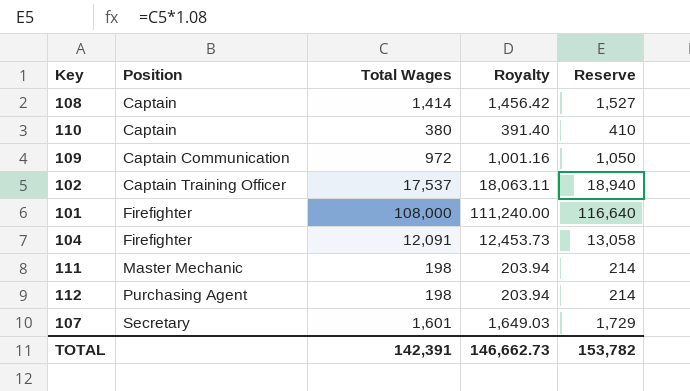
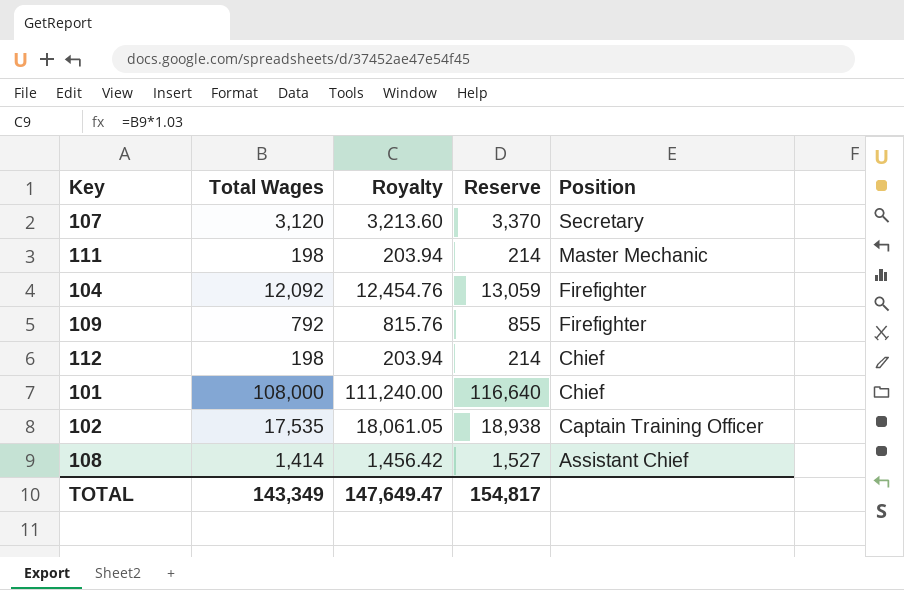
row order: Position ascending -> Position descending
column Position | position: 2 -> 5
row 110: Captain | 380 | 391.40 | 410 -> none
107 | Total Wages: 1,601 -> 3,120
107 | Royalty: 1,649.03 -> 3,213.60
107 | Reserve: 1,729 -> 3,370
104 | Total Wages: 12,091 -> 12,092
104 | Royalty: 12,453.73 -> 12,454.76
104 | Reserve: 13,058 -> 13,059
109 | Total Wages: 972 -> 792
109 | Royalty: 1,001.16 -> 815.76
109 | Reserve: 1,050 -> 855
109 | Position: Captain Communication -> Firefighter
112 | Position: Purchasing Agent -> Chief
101 | Position: Firefighter -> Chief
102 | Total Wages: 17,537 -> 17,535
102 | Royalty: 18,063.11 -> 18,061.05
102 | Reserve: 18,940 -> 18,938
108 | Position: Captain -> Assistant Chief
TOTAL | Total Wages: 142,391 -> 143,349
TOTAL | Royalty: 146,662.73 -> 147,649.47
TOTAL | Reserve: 153,782 -> 154,817

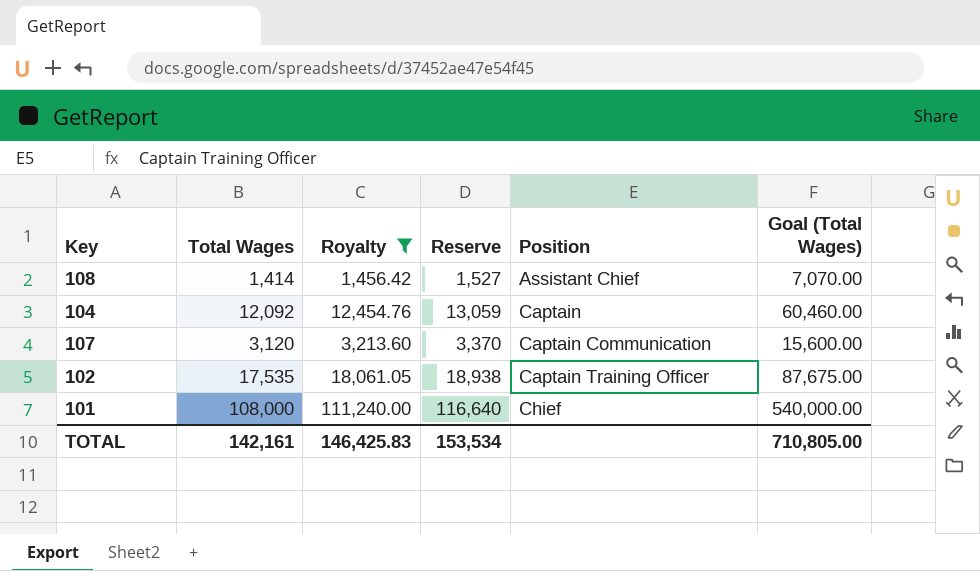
filter: none -> Royalty >= 1,456.42
row order: Position descending -> Position ascending
column Goal (Total Wages) | formula: none -> [Total Wages] * 5
104 | Position: Firefighter -> Captain
107 | Position: Secretary -> Captain Communication
TOTAL | Total Wages: 143,349 -> 142,161
TOTAL | Royalty: 147,649.47 -> 146,425.83
TOTAL | Reserve: 154,817 -> 153,534

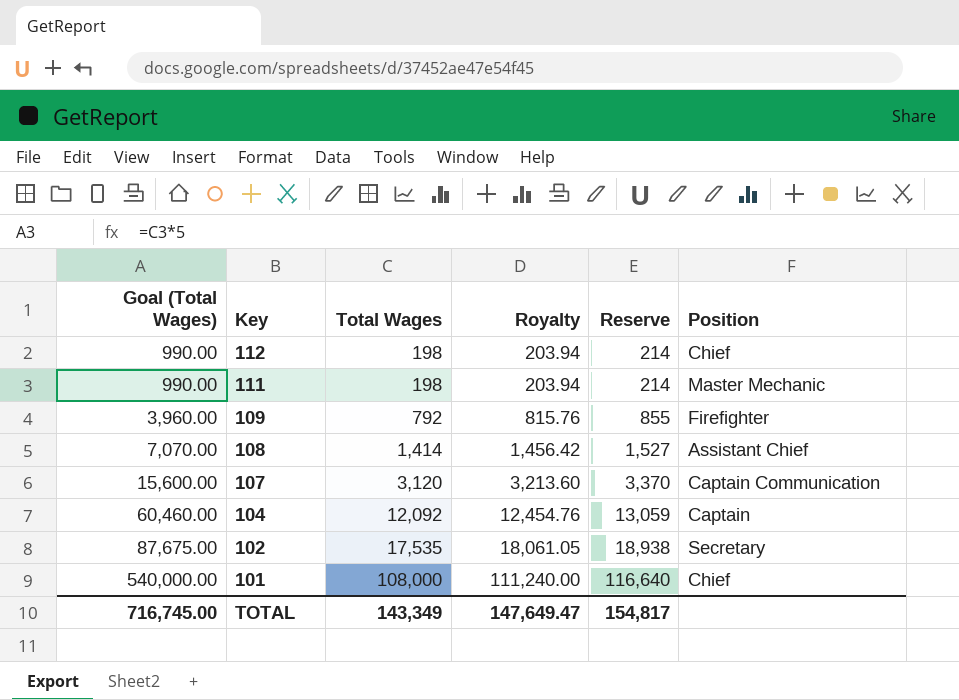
filter: Royalty >= 1,456.42 -> none
row order: Position ascending -> Goal (Total Wages) ascending
column Goal (Total Wages) | position: 6 -> 1
102 | Position: Captain Training Officer -> Secretary
TOTAL | Goal (Total Wages): 710,805.00 -> 716,745.00
TOTAL | Total Wages: 142,161 -> 143,349
TOTAL | Royalty: 146,425.83 -> 147,649.47
TOTAL | Reserve: 153,534 -> 154,817

